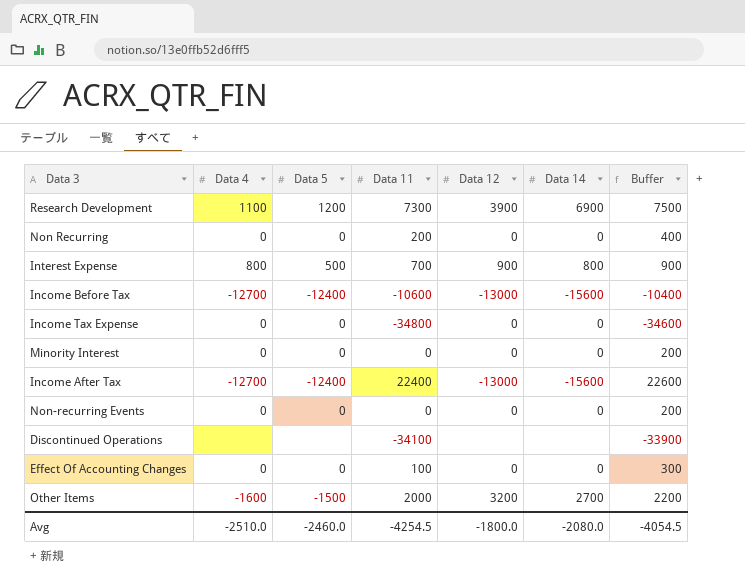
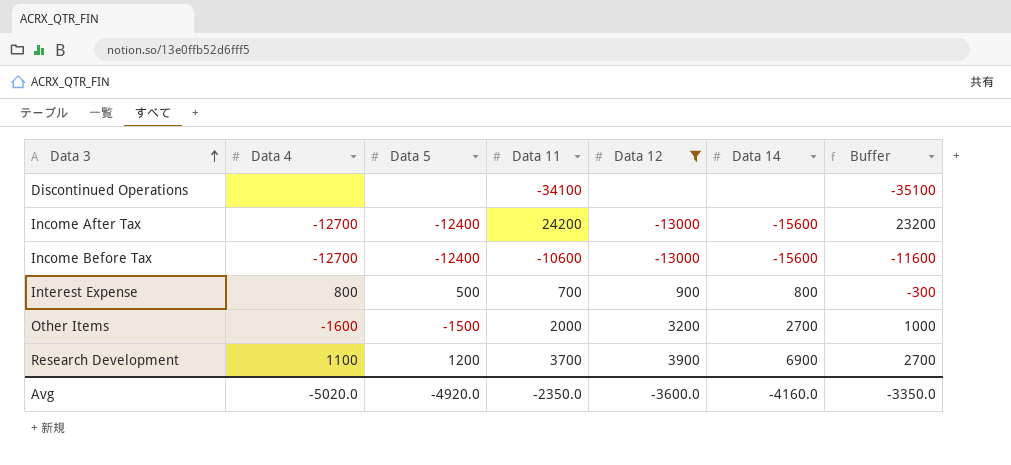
filter: none -> Data 12 != 0
row order: none -> Data 3 ascending
column Buffer | formula: [Data 11] + 200 -> [Data 11] - 1000
Income After Tax | Data 11: 22400 -> 24200
Research Development | Data 11: 7300 -> 3700
Avg | Data 4: -2510.0 -> -5020.0
Avg | Data 5: -2460.0 -> -4920.0
Avg | Data 11: -4254.5 -> -2350.0
Avg | Data 12: -1800.0 -> -3600.0
Avg | Data 14: -2080.0 -> -4160.0
Avg | Buffer: -4054.5 -> -3350.0

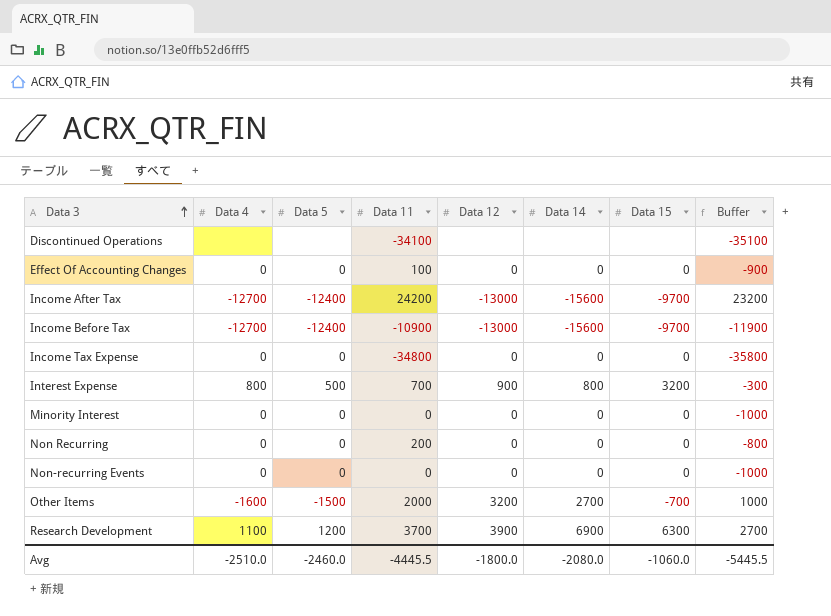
filter: Data 12 != 0 -> none
column Data 15 | position: none -> 7
Income Before Tax | Data 11: -10600 -> -10900
Income Before Tax | Buffer: -11600 -> -11900
Avg | Data 4: -5020.0 -> -2510.0
Avg | Data 5: -4920.0 -> -2460.0
Avg | Data 11: -2350.0 -> -4445.5
Avg | Data 12: -3600.0 -> -1800.0
Avg | Data 14: -4160.0 -> -2080.0
Avg | Buffer: -3350.0 -> -5445.5

